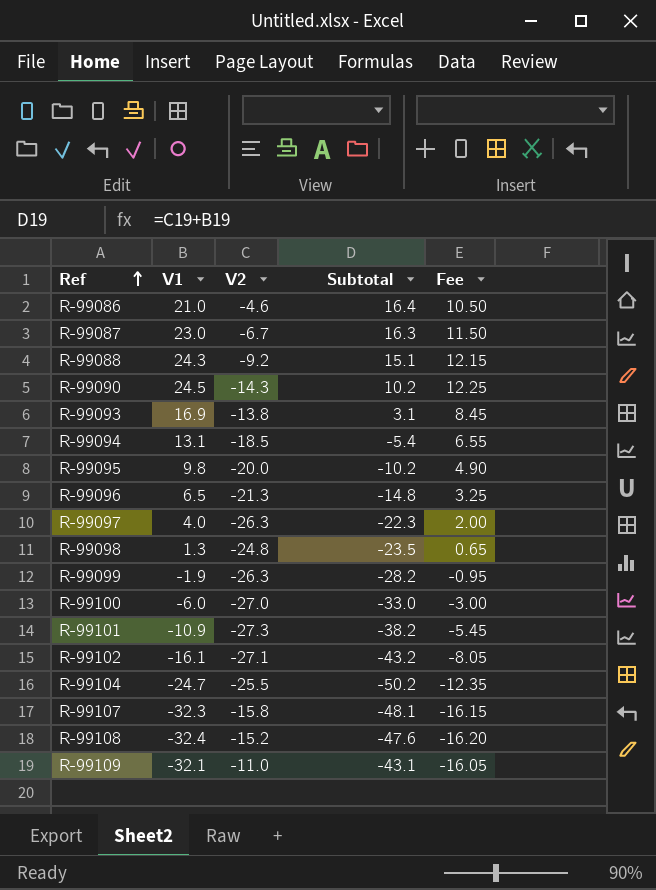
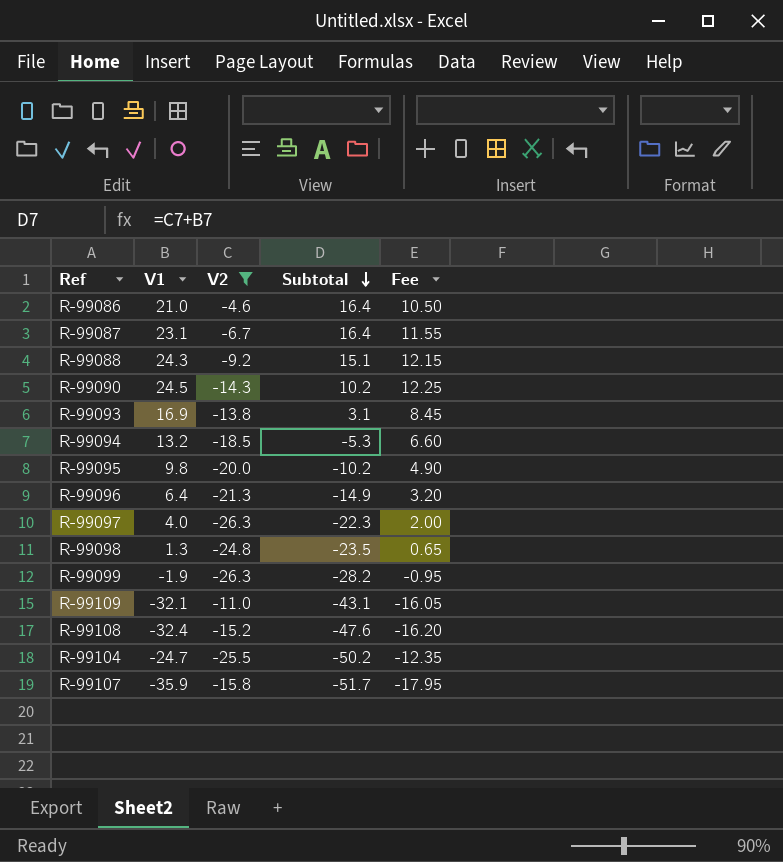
filter: none -> V2 >= -26.3
row order: Ref ascending -> Subtotal descending
R-99087 | V1: 23.0 -> 23.1
R-99087 | Subtotal: 16.3 -> 16.4
R-99087 | Fee: 11.50 -> 11.55
R-99094 | V1: 13.1 -> 13.2
R-99094 | Subtotal: -5.4 -> -5.3
R-99094 | Fee: 6.55 -> 6.60
R-99096 | V1: 6.5 -> 6.4
R-99096 | Subtotal: -14.8 -> -14.9
R-99096 | Fee: 3.25 -> 3.20
R-99107 | V1: -32.3 -> -35.9
R-99107 | Subtotal: -48.1 -> -51.7
R-99107 | Fee: -16.15 -> -17.95

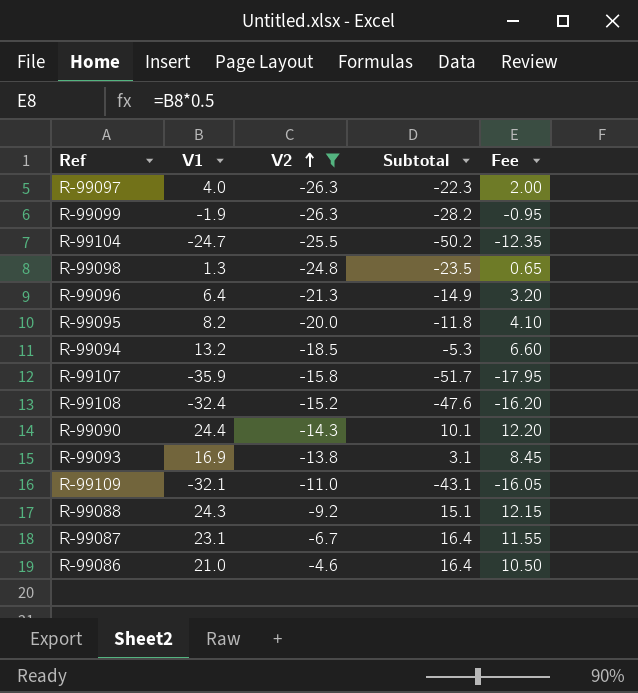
row order: Subtotal descending -> V2 ascending
R-99095 | V1: 9.8 -> 8.2
R-99095 | Subtotal: -10.2 -> -11.8
R-99095 | Fee: 4.90 -> 4.10
R-99090 | V1: 24.5 -> 24.4
R-99090 | Subtotal: 10.2 -> 10.1
R-99090 | Fee: 12.25 -> 12.20

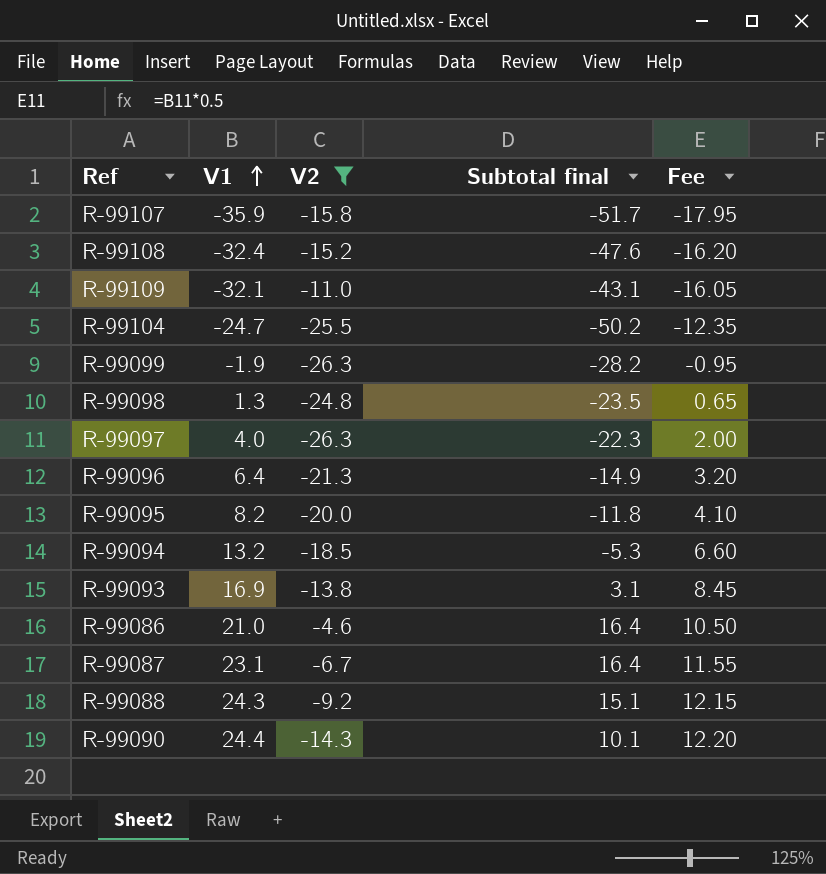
row order: V2 ascending -> V1 ascending
column name: Subtotal -> Subtotal final

